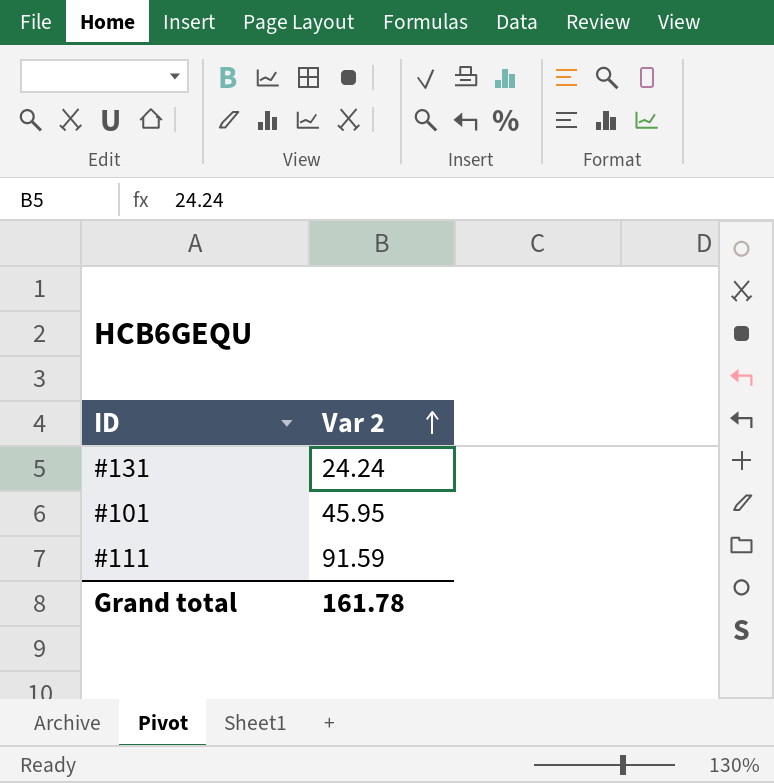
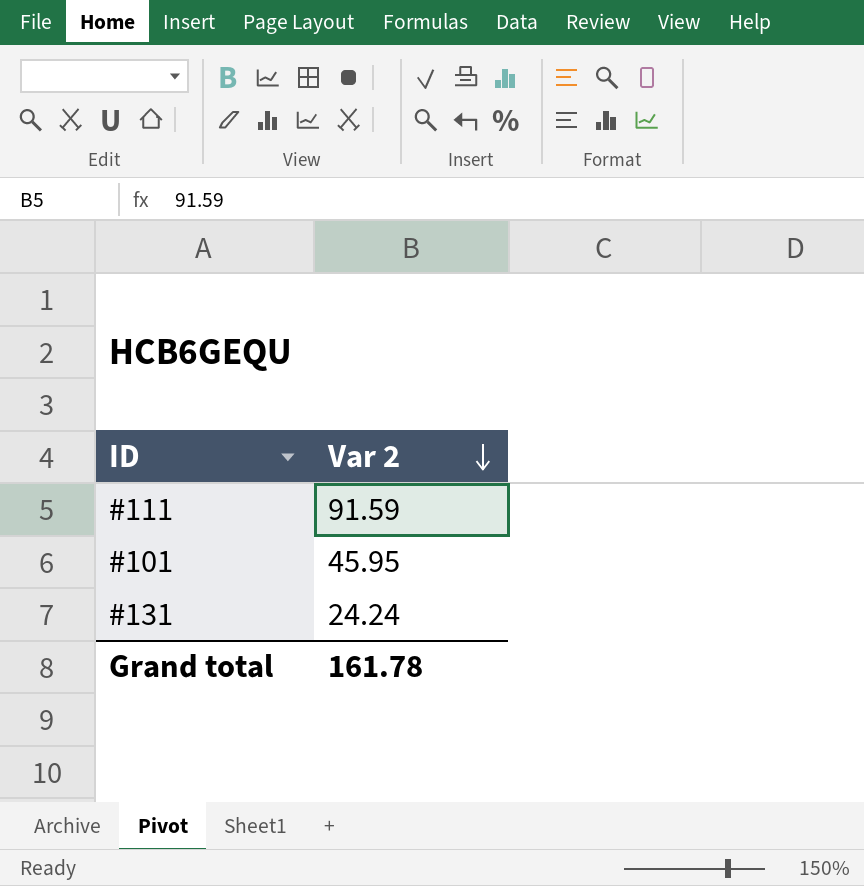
row order: Var 2 ascending -> Var 2 descending

